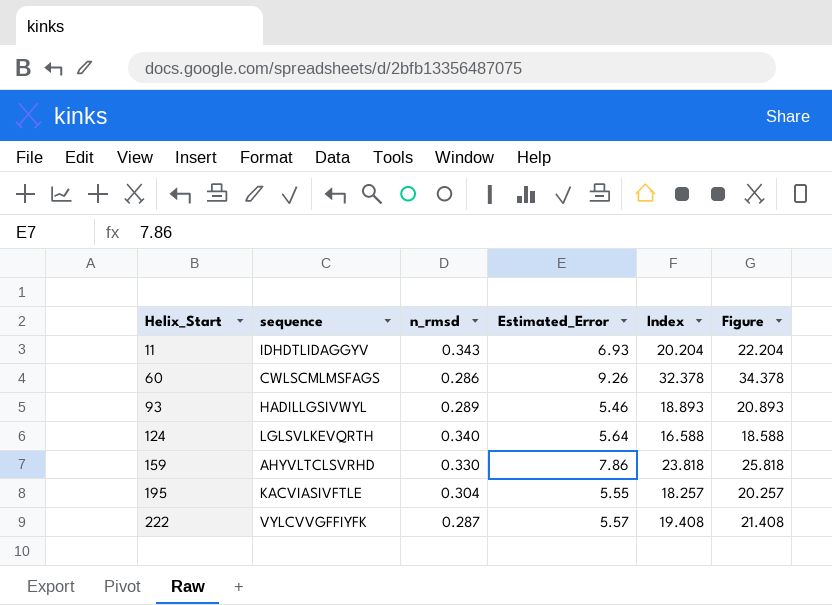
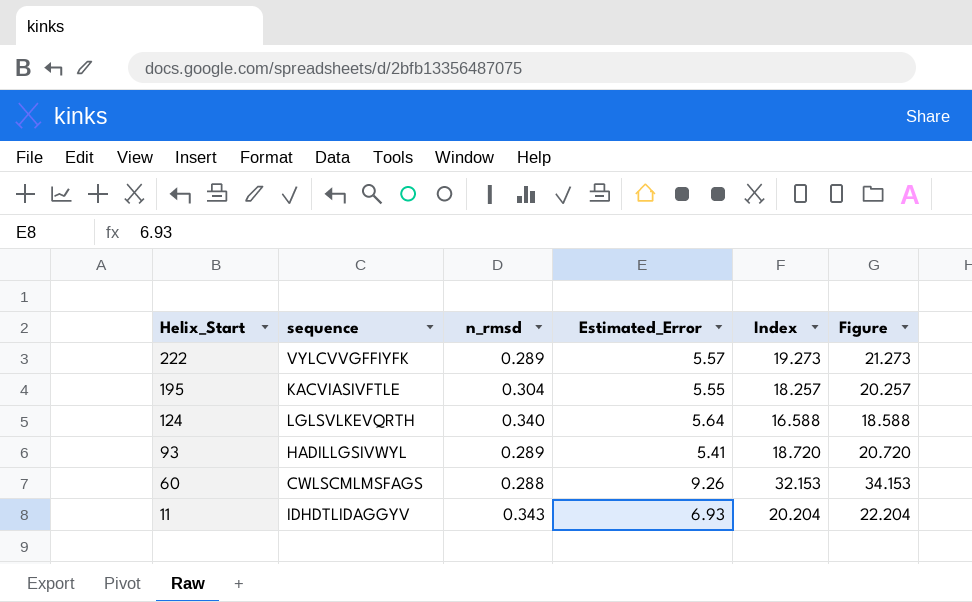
row order: Helix_Start ascending -> Helix_Start descending
row 159: AHYVLTCLSVRHD | 0.330 | 7.86 | 23.818 | 25.818 -> none
222 | n_rmsd: 0.287 -> 0.289
222 | Index: 19.408 -> 19.273
222 | Figure: 21.408 -> 21.273
93 | Estimated_Error: 5.46 -> 5.41
93 | Index: 18.893 -> 18.720
93 | Figure: 20.893 -> 20.720
60 | n_rmsd: 0.286 -> 0.288
60 | Index: 32.378 -> 32.153
60 | Figure: 34.378 -> 34.153

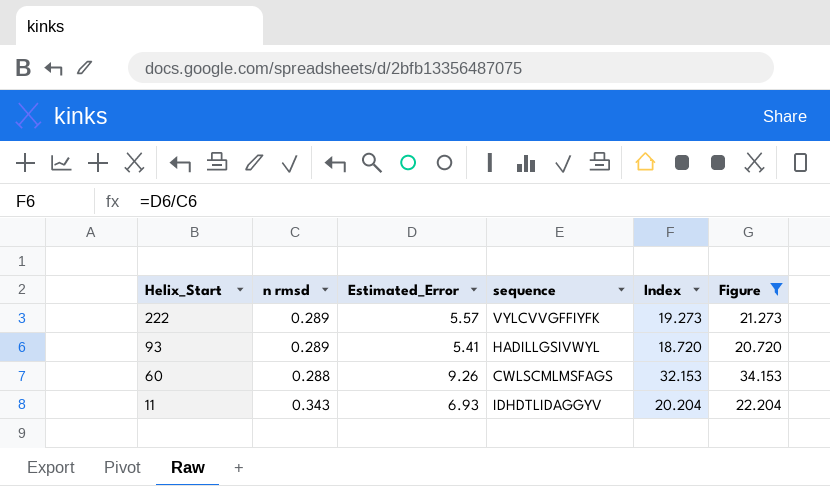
filter: none -> Figure >= 20.720
column name: n_rmsd -> n rmsd
column sequence | position: 2 -> 4

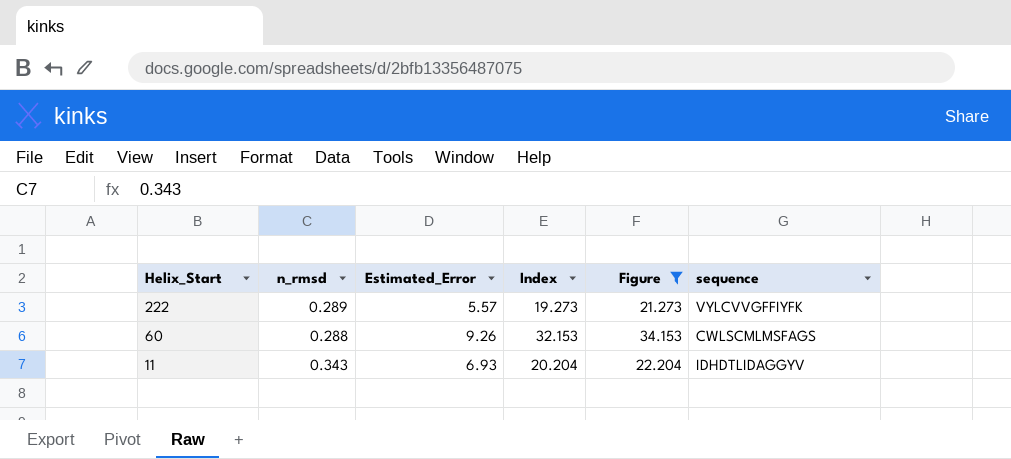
column name: n rmsd -> n_rmsd
column sequence | position: 4 -> 6
row 93: 0.289 | 5.41 | HADILLGSIVWYL | 18.720 | 20.720 -> none

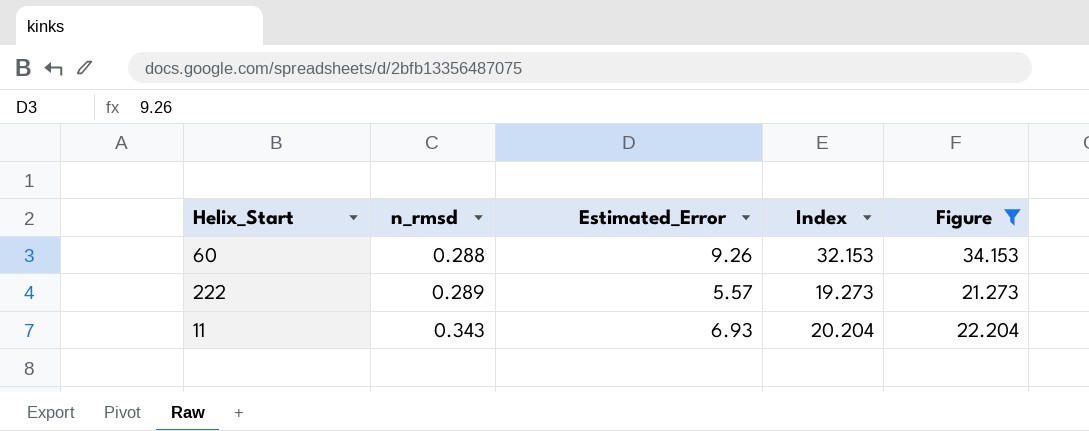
row order: Helix_Start descending -> n_rmsd ascending
column sequence | position: 6 -> none

